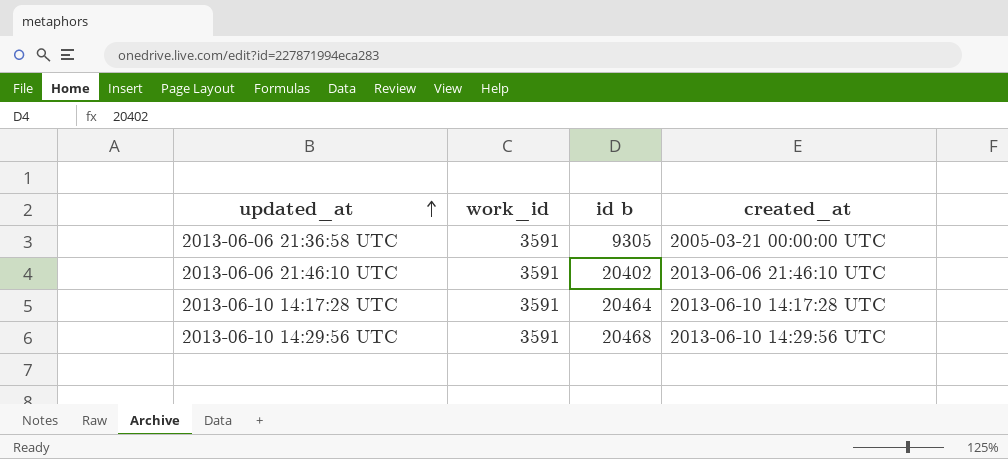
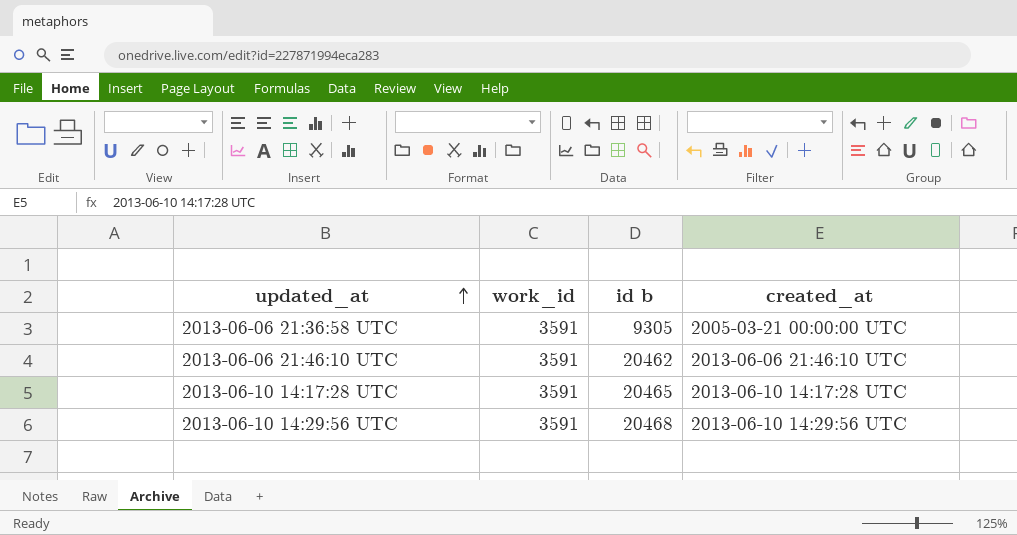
2013-06-06 21:46:10 UTC | id b: 20402 -> 20462
2013-06-10 14:17:28 UTC | id b: 20464 -> 20465

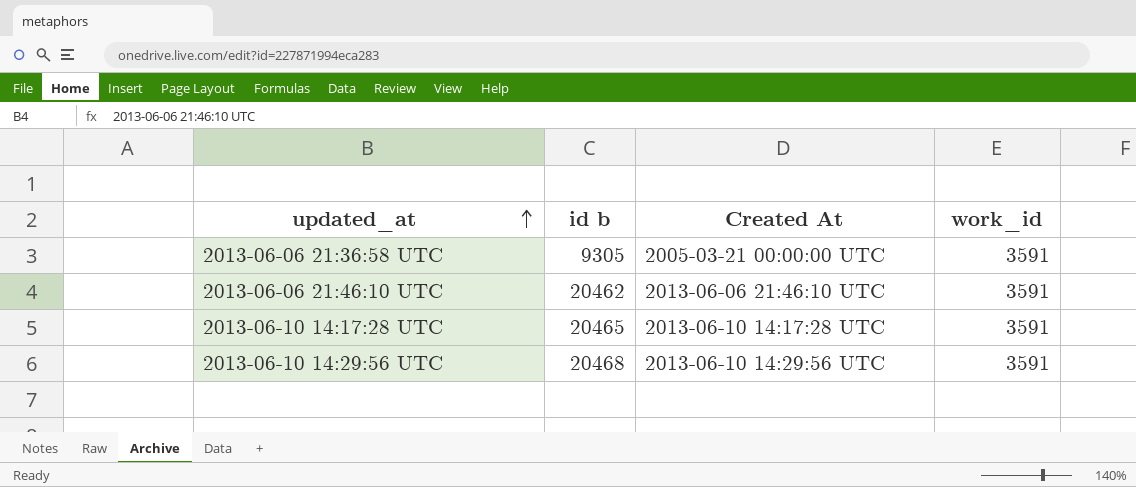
column name: created_at -> Created At
column work_id | position: 2 -> 4

